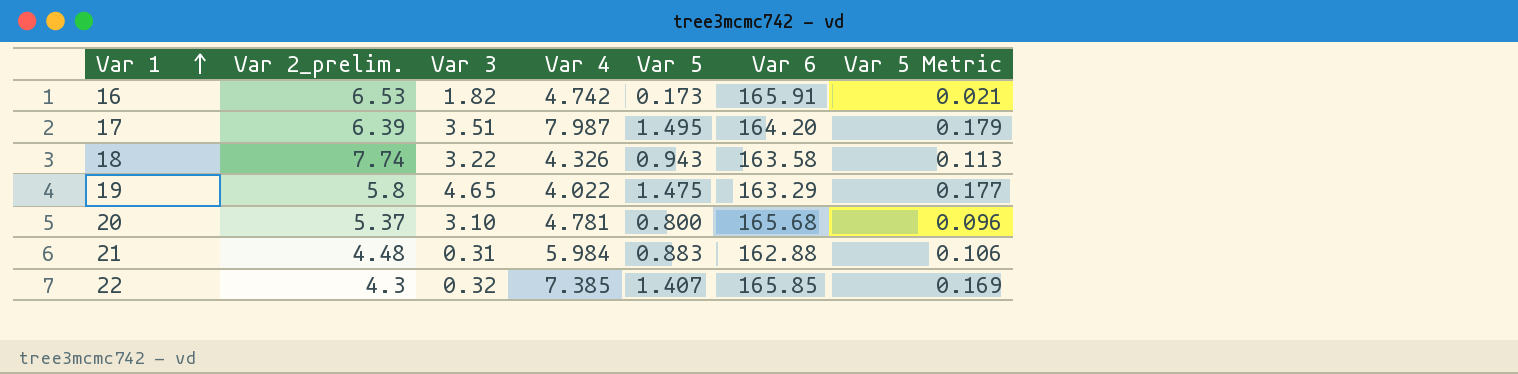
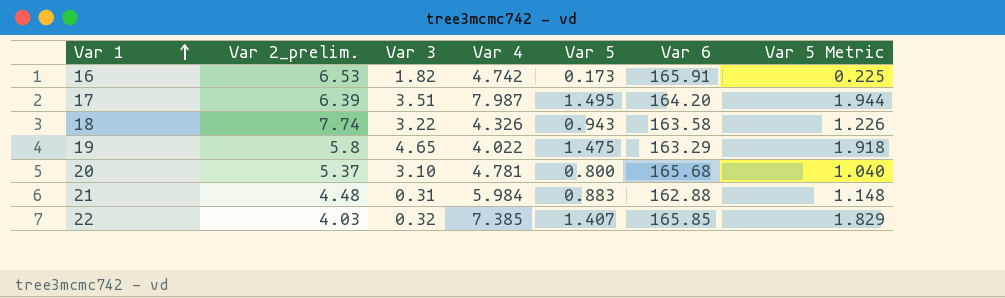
column Var 5 Metric | formula: [Var 5] * 0.12 -> [Var 5] * 1.3
22 | Var 2_prelim.: 4.3 -> 4.03

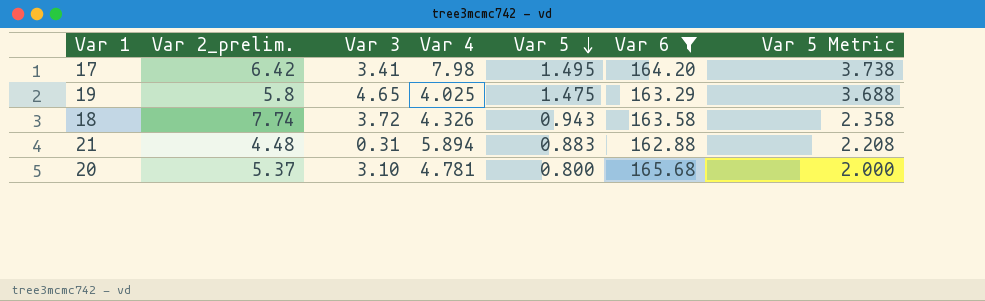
filter: none -> Var 6 <= 165.68
row order: Var 1 ascending -> Var 5 descending
column Var 5 Metric | formula: [Var 5] * 1.3 -> [Var 5] * 2.5
17 | Var 2_prelim.: 6.39 -> 6.42
17 | Var 3: 3.51 -> 3.41
17 | Var 4: 7.987 -> 7.98
19 | Var 4: 4.022 -> 4.025
18 | Var 3: 3.22 -> 3.72
21 | Var 4: 5.984 -> 5.894

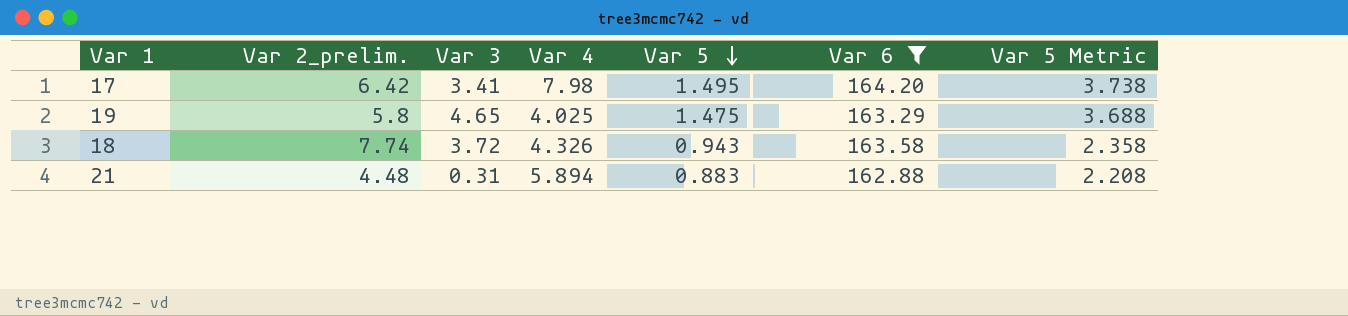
row 20: 5.37 | 3.10 | 4.781 | 0.800 | 165.68 | 2.000 -> none

